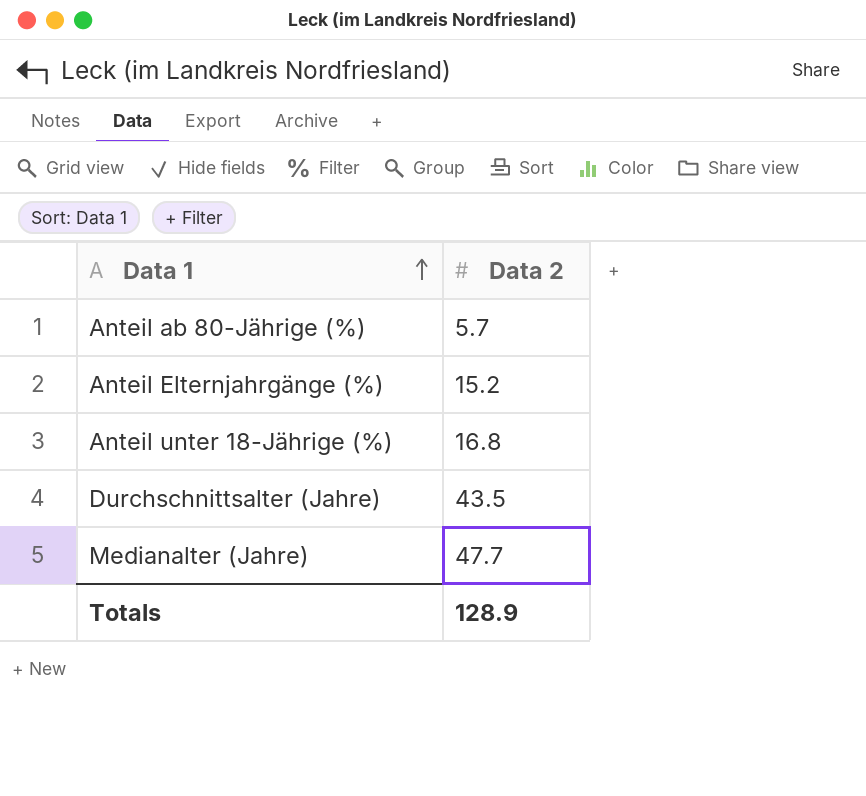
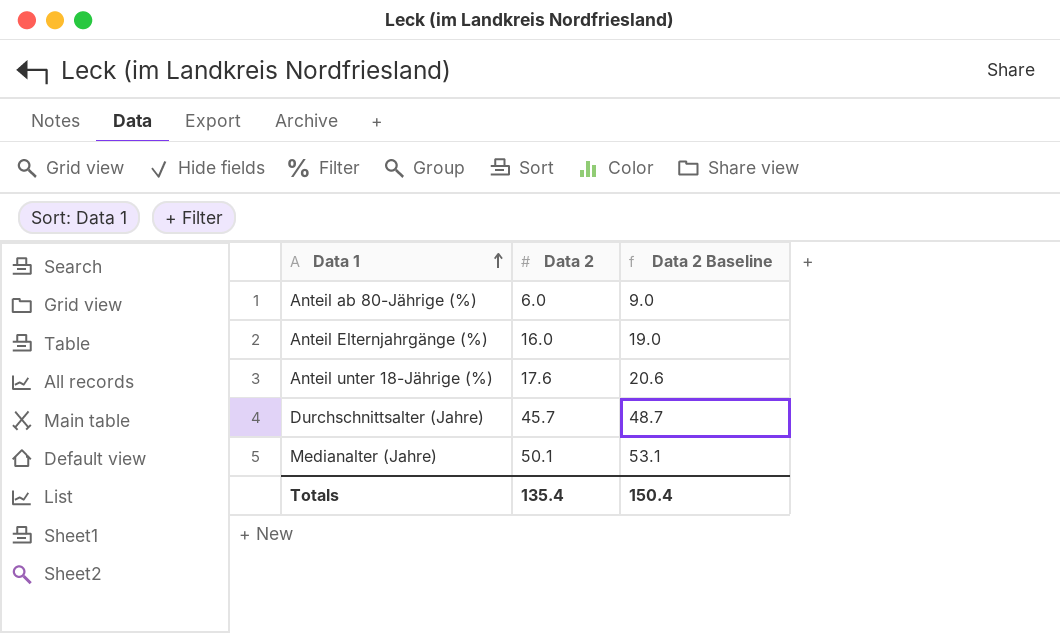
column Data 2 Baseline | formula: none -> [Data 2] + 3
Anteil ab 80-Jährige (%) | Data 2: 5.7 -> 6.0
Anteil Elternjahrgänge (%) | Data 2: 15.2 -> 16.0
Anteil unter 18-Jährige (%) | Data 2: 16.8 -> 17.6
Durchschnittsalter (Jahre) | Data 2: 43.5 -> 45.7
Medianalter (Jahre) | Data 2: 47.7 -> 50.1
Totals | Data 2: 128.9 -> 135.4

